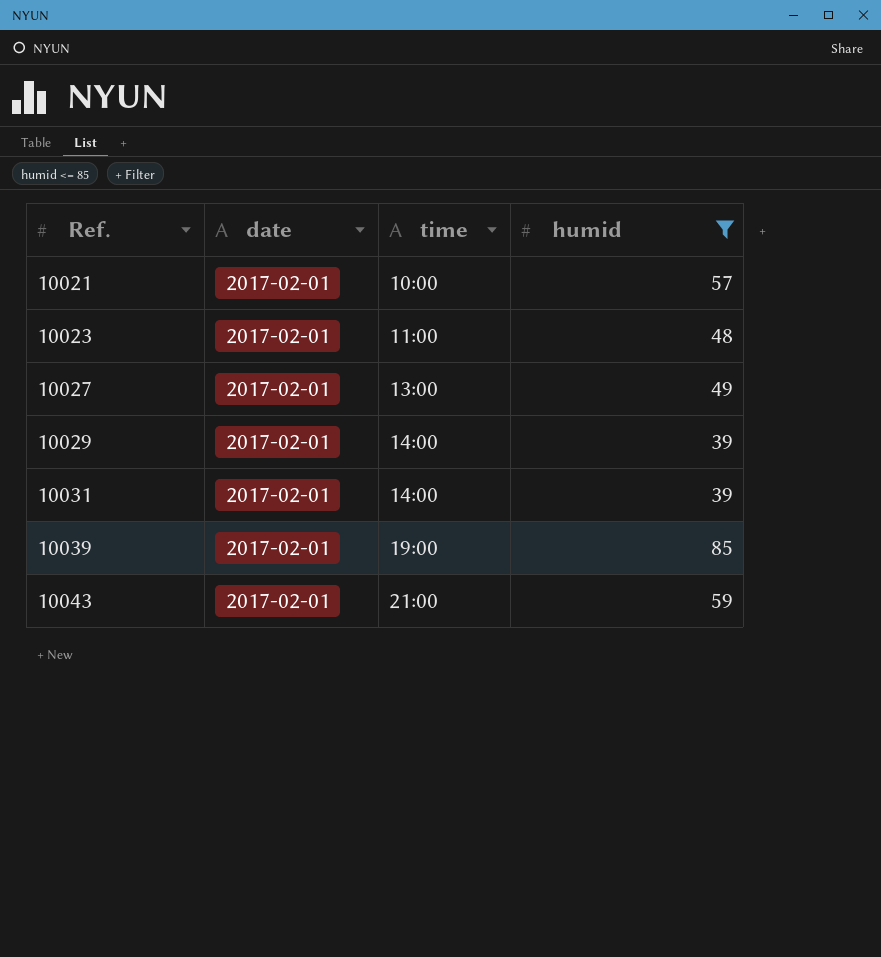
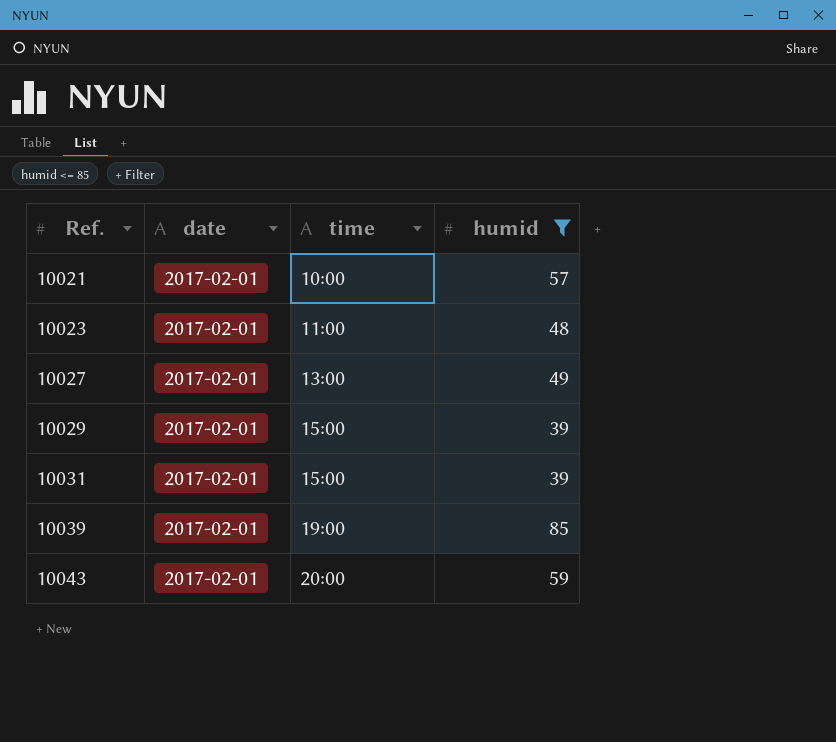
10029 | time: 14:00 -> 15:00
10031 | time: 14:00 -> 15:00
10043 | time: 21:00 -> 20:00

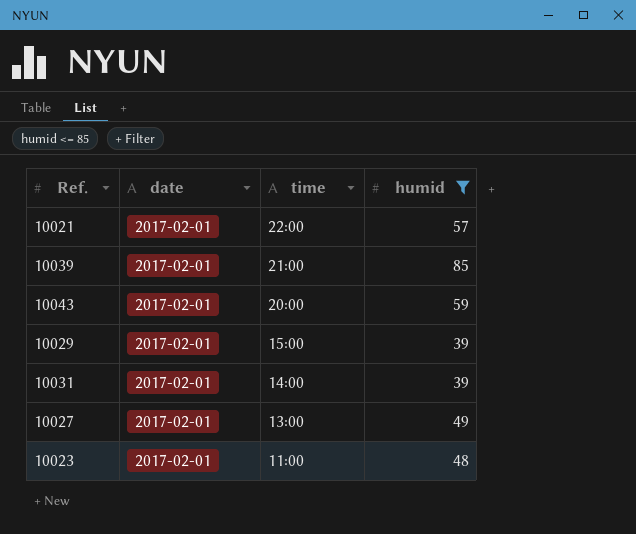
row order: Ref. ascending -> time descending
10021 | time: 10:00 -> 22:00
10039 | time: 19:00 -> 21:00
10031 | time: 15:00 -> 14:00

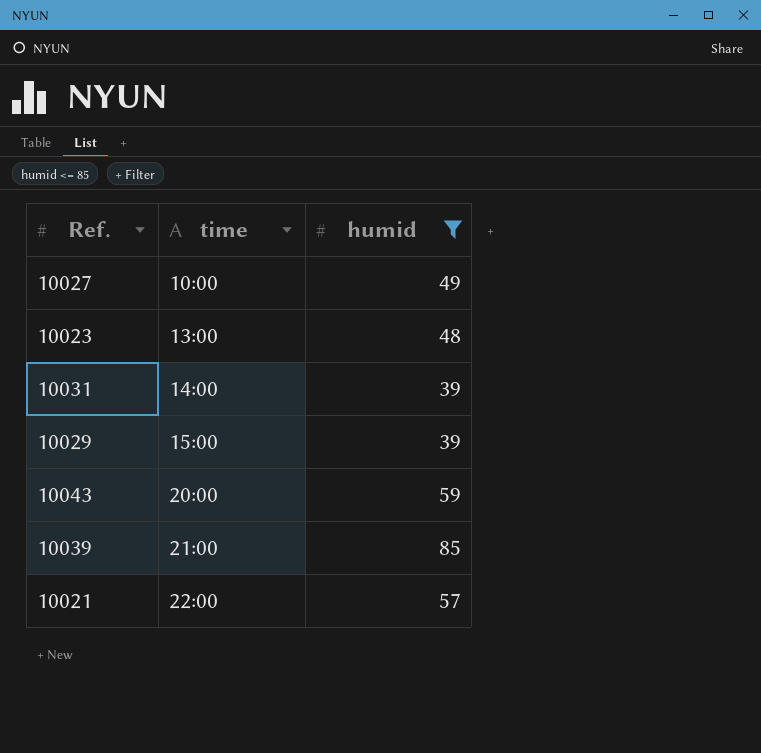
row order: time descending -> time ascending
column date | position: 2 -> none
10027 | time: 13:00 -> 10:00
10023 | time: 11:00 -> 13:00

